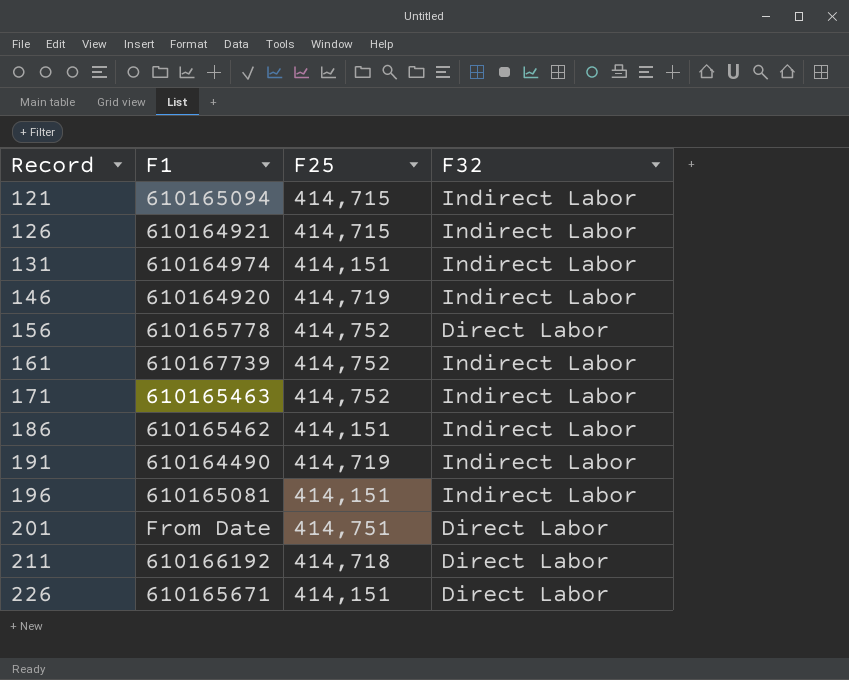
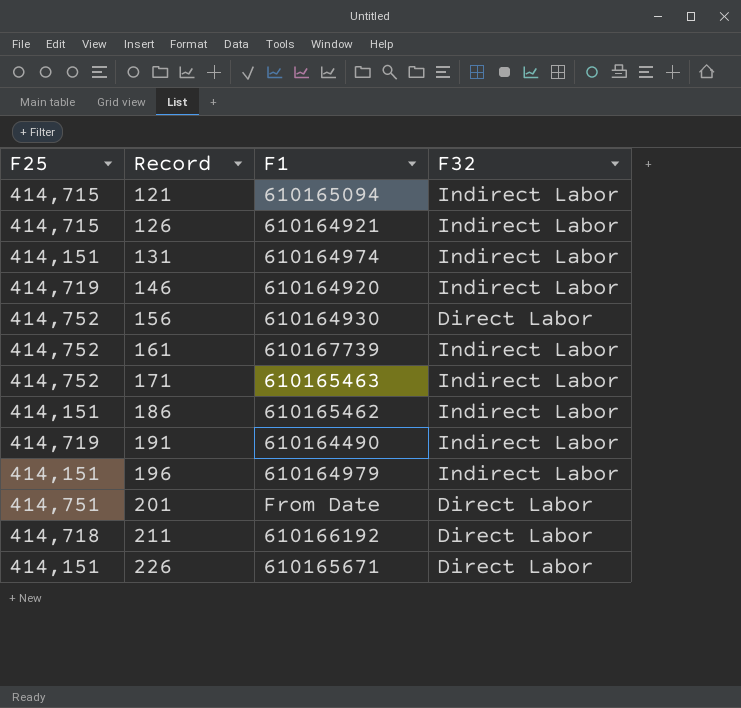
column F25 | position: 3 -> 1
156 | F1: 610165778 -> 610164930
196 | F1: 610165081 -> 610164979

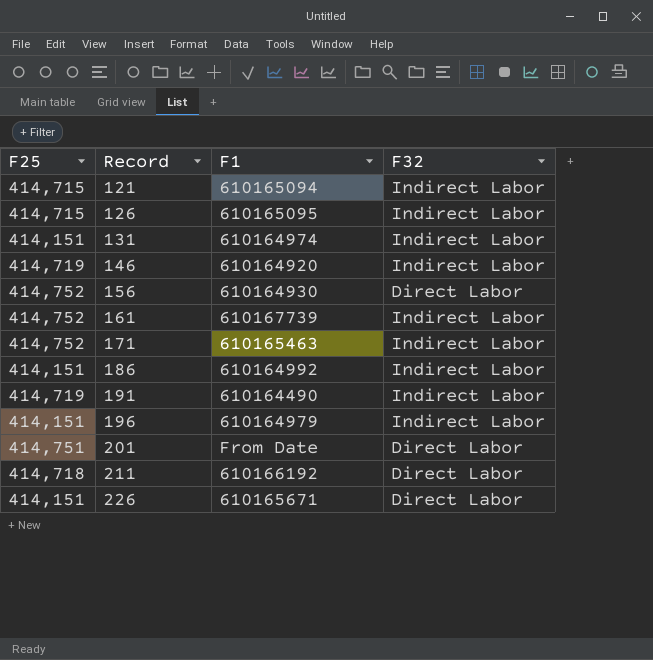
126 | F1: 610164921 -> 610165095
186 | F1: 610165462 -> 610164992

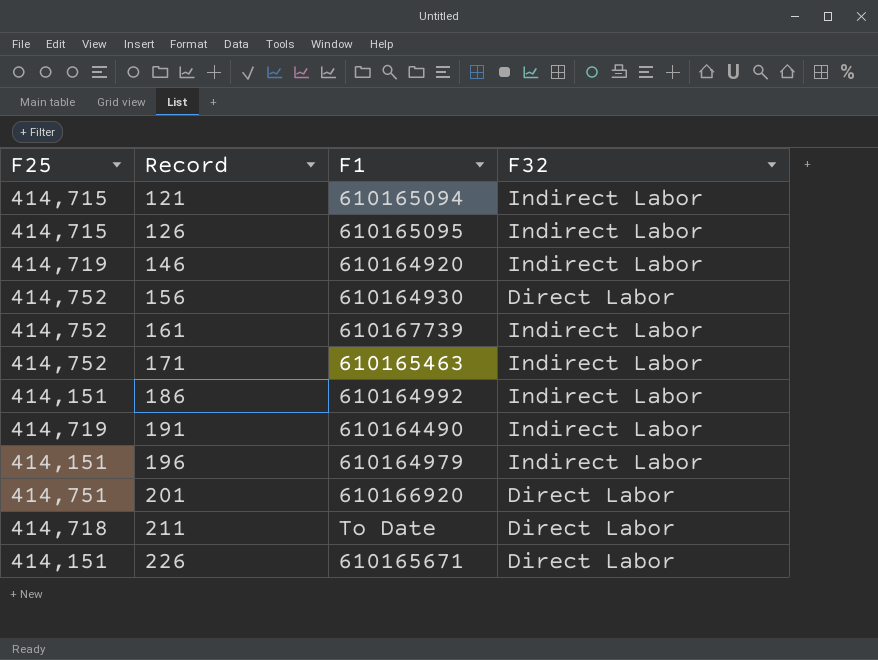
row 131: 414,151 | 610164974 | Indirect Labor -> none
201 | F1: From Date -> 610166920
211 | F1: 610166192 -> To Date

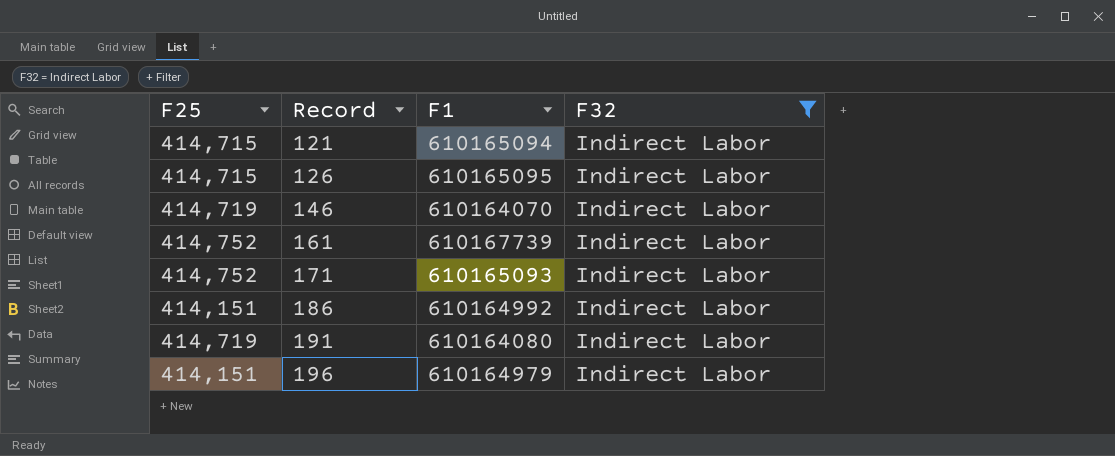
filter: none -> F32 = Indirect Labor
146 | F1: 610164920 -> 610164070
171 | F1: 610165463 -> 610165093
191 | F1: 610164490 -> 610164080

